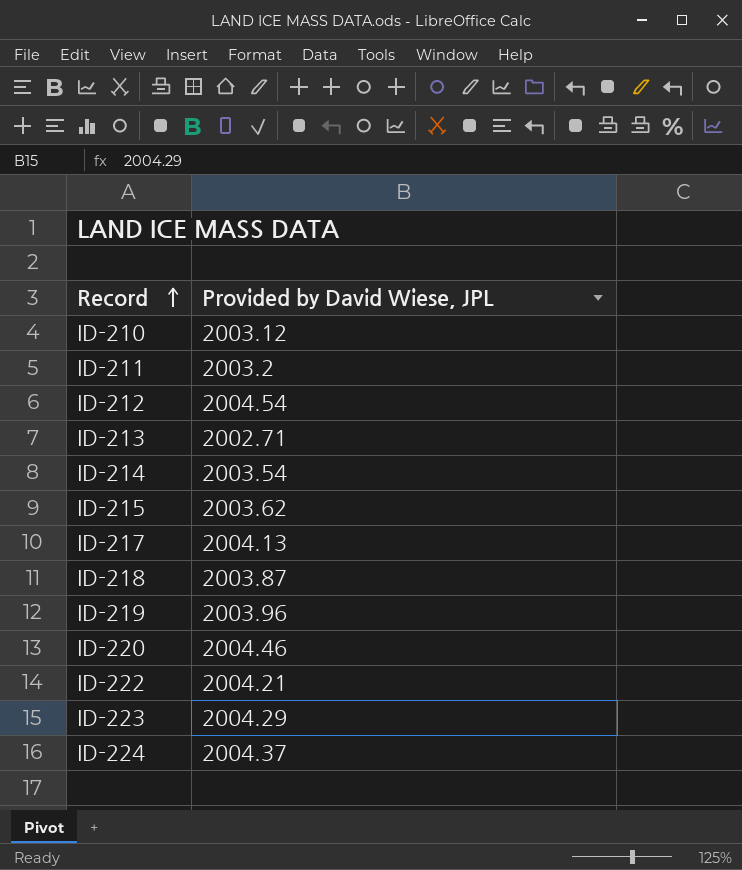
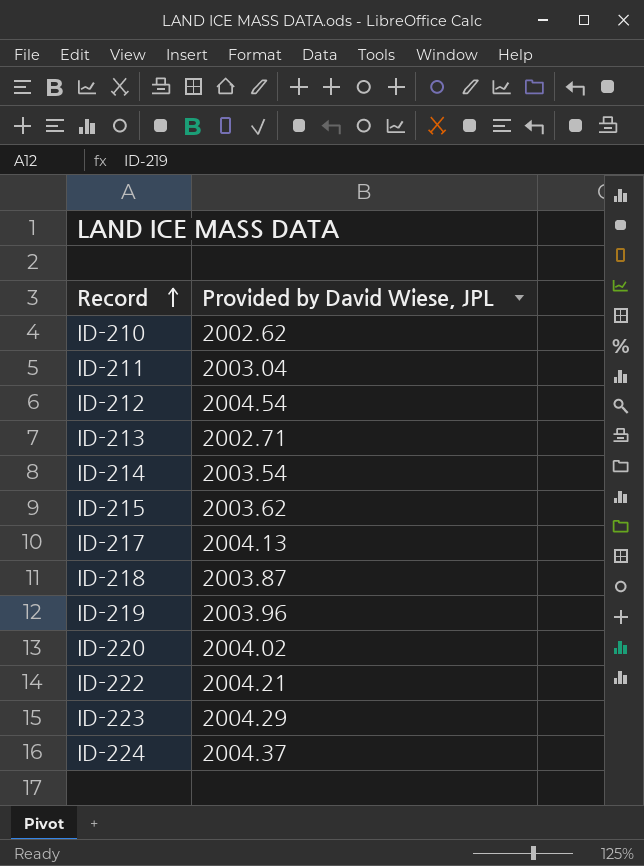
ID-210 | Provided by David Wiese, JPL: 2003.12 -> 2002.62
ID-211 | Provided by David Wiese, JPL: 2003.2 -> 2003.04
ID-220 | Provided by David Wiese, JPL: 2004.46 -> 2004.02

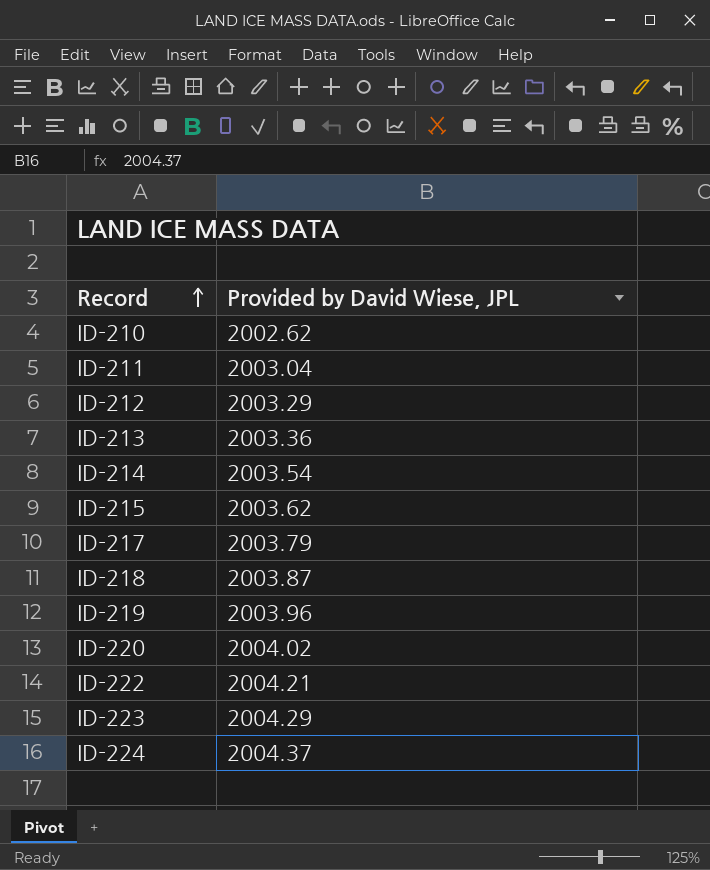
ID-212 | Provided by David Wiese, JPL: 2004.54 -> 2003.29
ID-213 | Provided by David Wiese, JPL: 2002.71 -> 2003.36
ID-217 | Provided by David Wiese, JPL: 2004.13 -> 2003.79

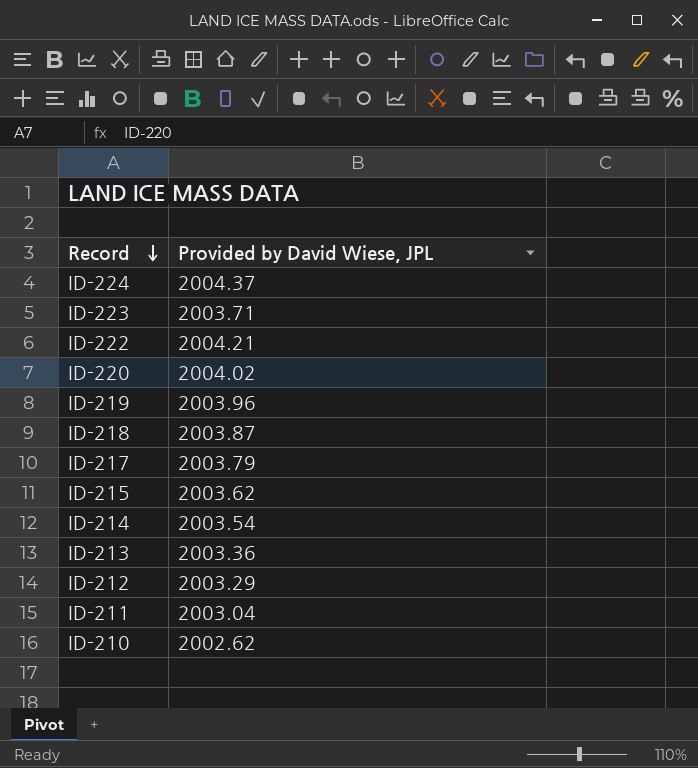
row order: Record ascending -> Record descending
ID-223 | Provided by David Wiese, JPL: 2004.29 -> 2003.71

